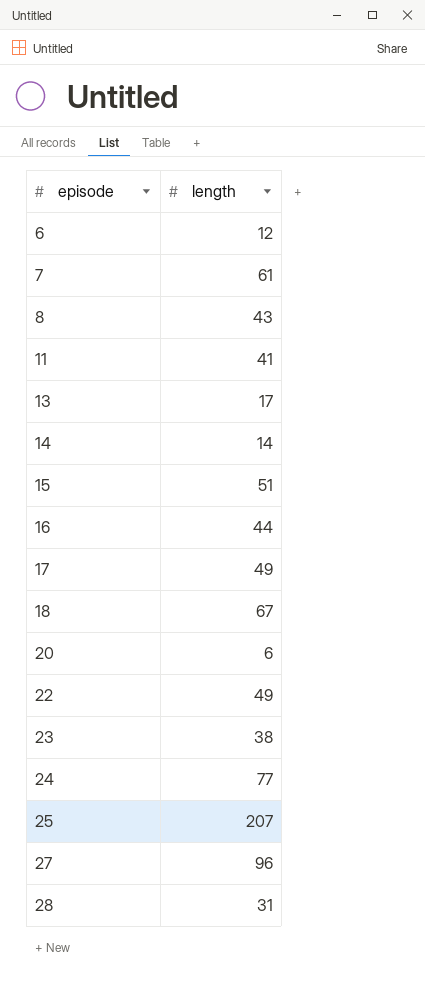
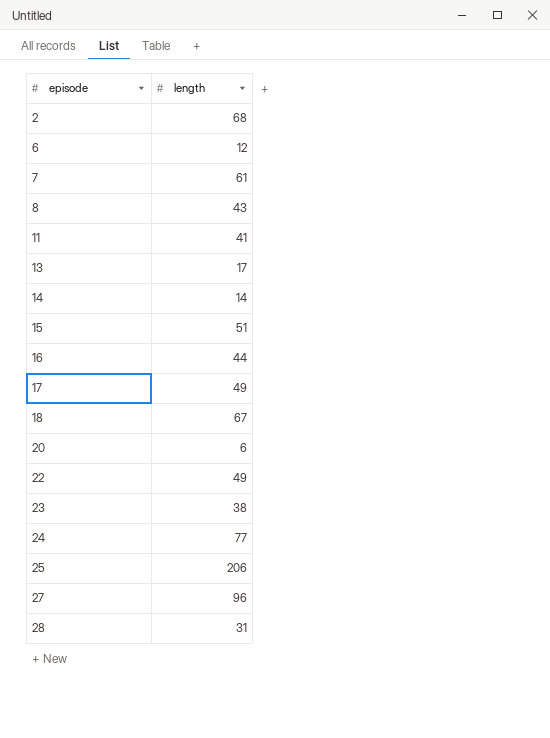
row 2: none -> 68
25 | length: 207 -> 206

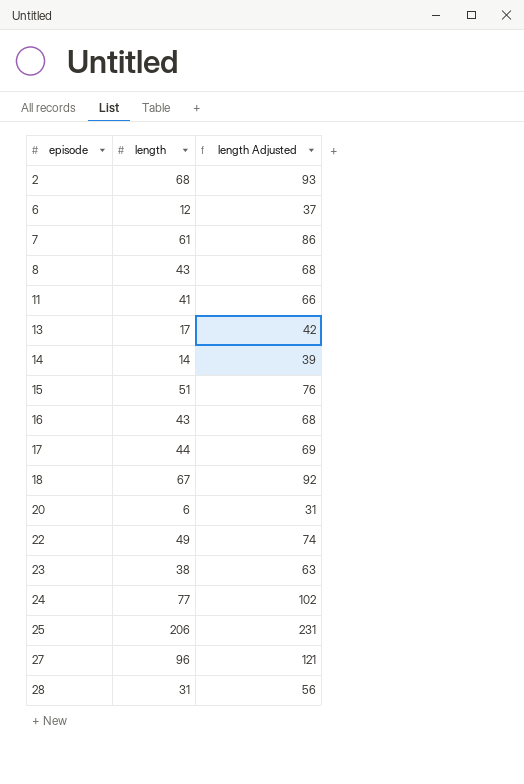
column length Adjusted | formula: none -> [length] + 25
16 | length: 44 -> 43
17 | length: 49 -> 44

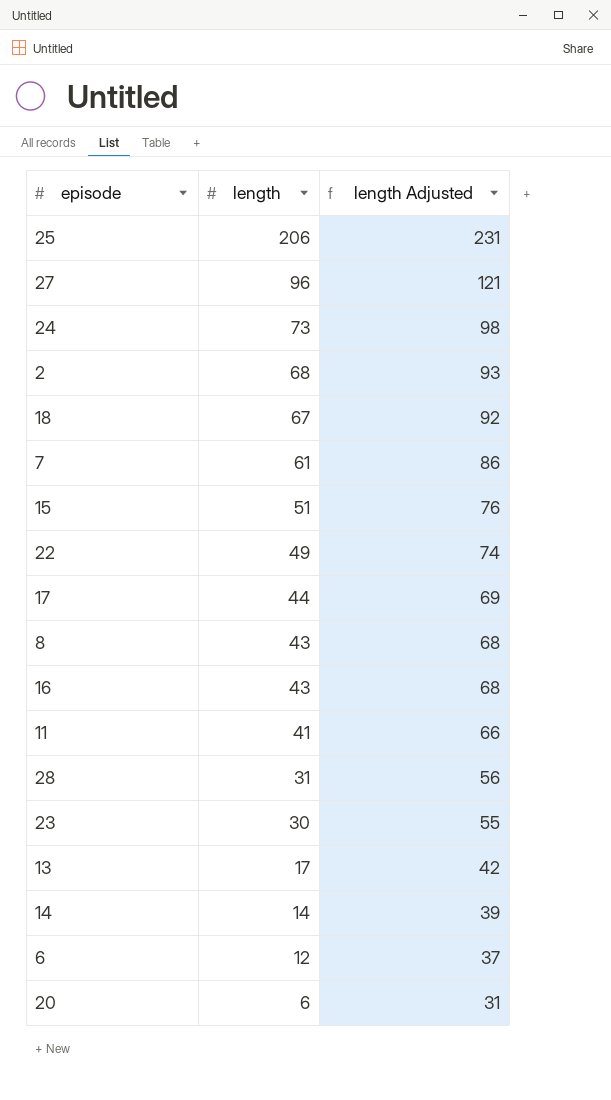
row order: episode ascending -> length descending
24 | length: 77 -> 73
24 | length Adjusted: 102 -> 98
23 | length: 38 -> 30
23 | length Adjusted: 63 -> 55

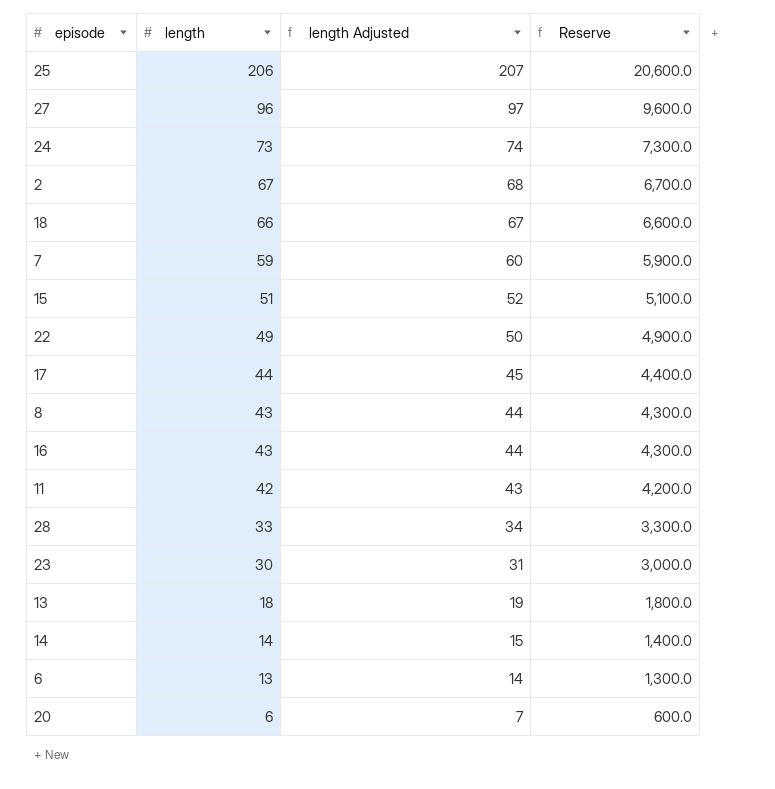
column length Adjusted | formula: [length] + 25 -> [length] + 1
column Reserve | formula: none -> [length] * 100
2 | length: 68 -> 67
18 | length: 67 -> 66
7 | length: 61 -> 59
11 | length: 41 -> 42
28 | length: 31 -> 33
13 | length: 17 -> 18
6 | length: 12 -> 13

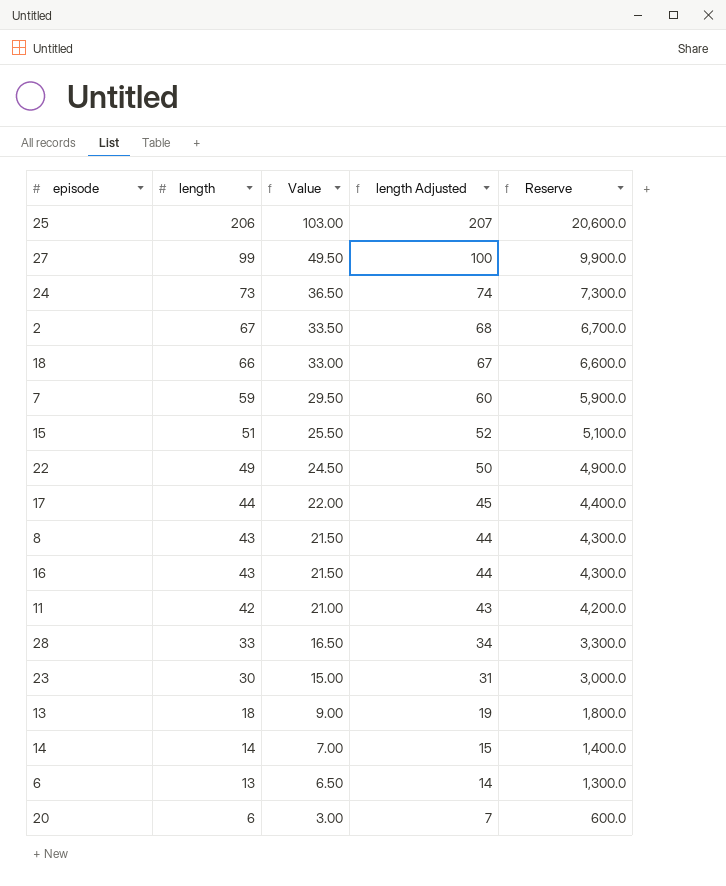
column Value | formula: none -> [length] * 0.5
27 | length: 96 -> 99
27 | length Adjusted: 97 -> 100
27 | Reserve: 9,600.0 -> 9,900.0

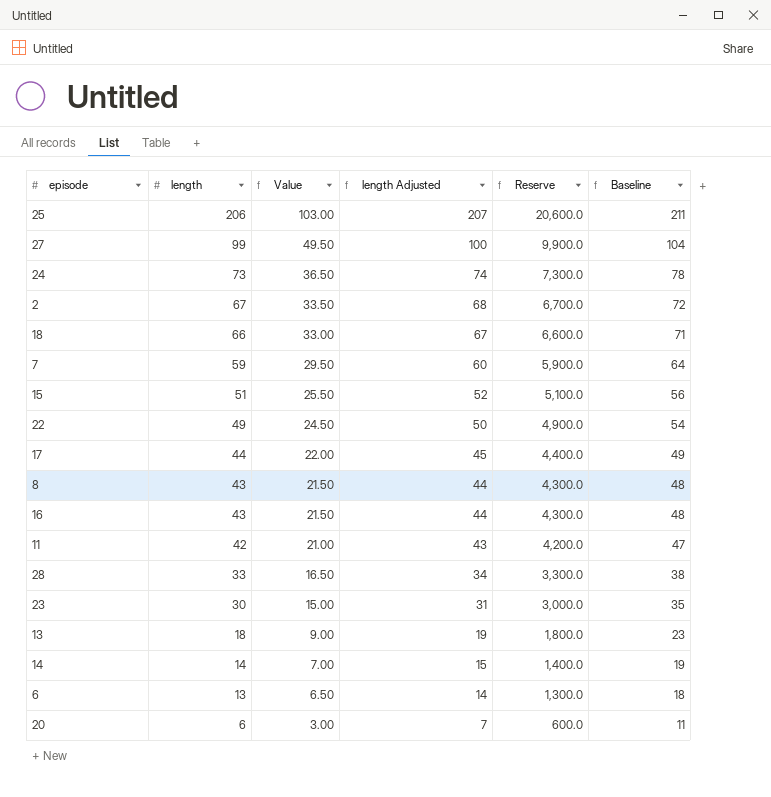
column Baseline | formula: none -> [length] + 5

